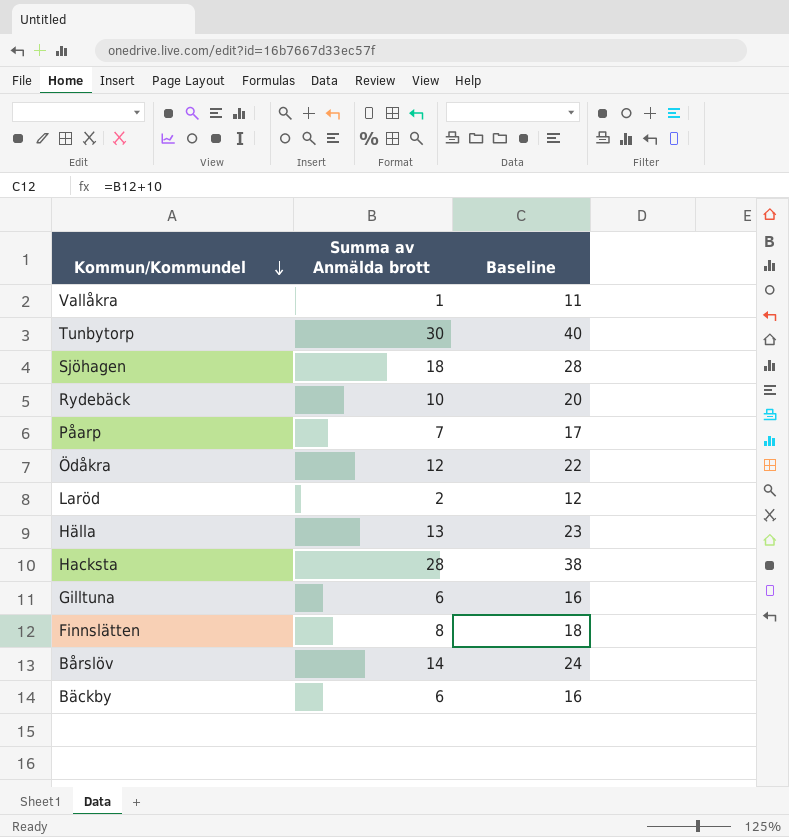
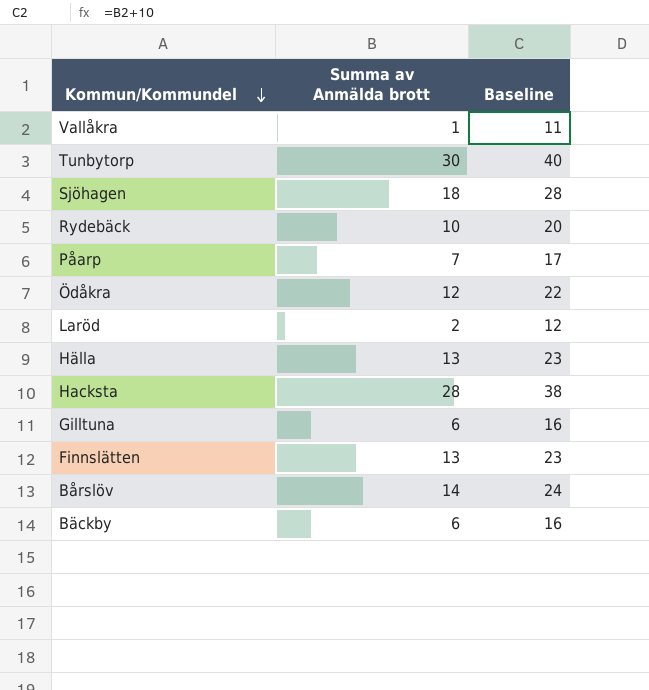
Finnslätten | Summa av Anmälda brott: 8 -> 13
Finnslätten | Baseline: 18 -> 23

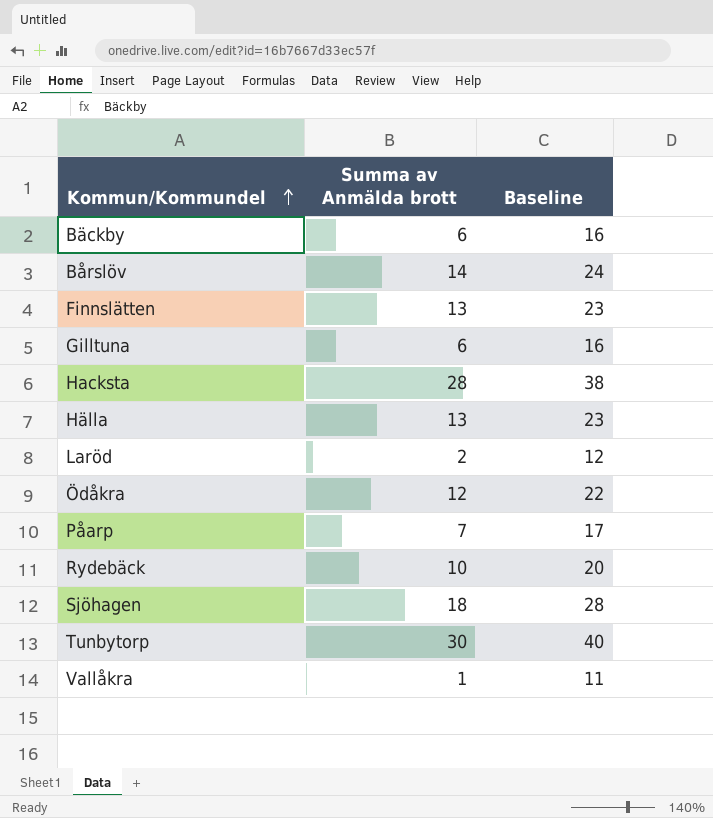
row order: Kommun/Kommundel descending -> Kommun/Kommundel ascending

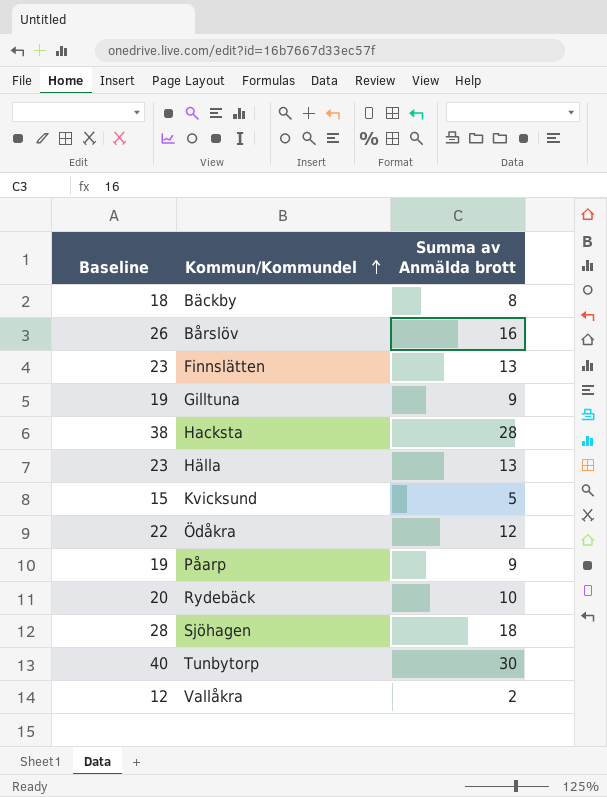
column Baseline | position: 3 -> 1
row Laröd: 2 | 12 -> none
Bäckby | Baseline: 16 -> 18
Bäckby | Summa av Anmälda brott: 6 -> 8
Bårslöv | Baseline: 24 -> 26
Bårslöv | Summa av Anmälda brott: 14 -> 16
Gilltuna | Baseline: 16 -> 19
Gilltuna | Summa av Anmälda brott: 6 -> 9
row Kvicksund: none -> 15 | 5
Påarp | Baseline: 17 -> 19
Påarp | Summa av Anmälda brott: 7 -> 9
Vallåkra | Baseline: 11 -> 12
Vallåkra | Summa av Anmälda brott: 1 -> 2

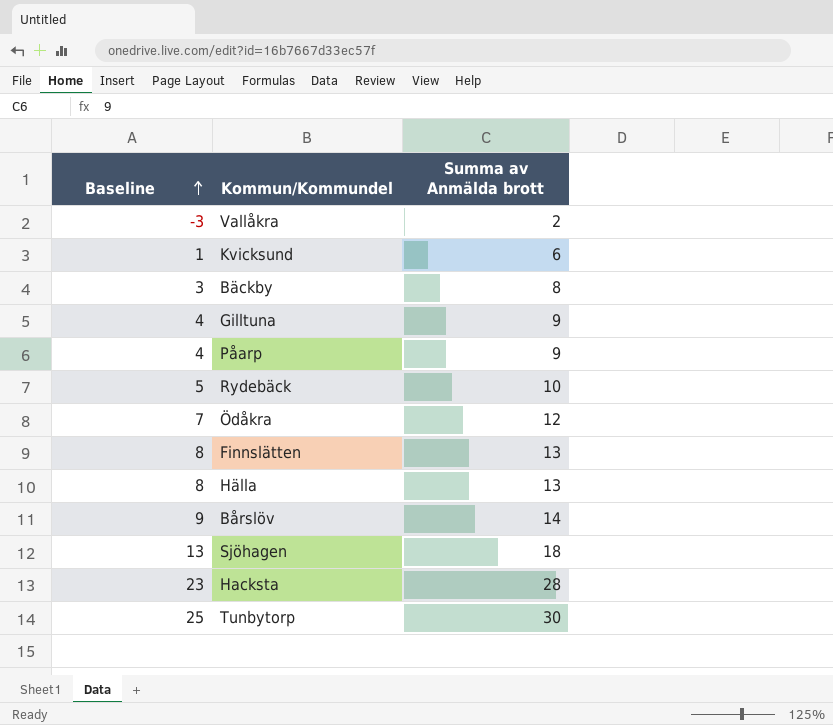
row order: Kommun/Kommundel ascending -> Baseline ascending
column Baseline | formula: [Summa av Anmälda brott] + 10 -> [Summa av Anmälda brott] - 5
Kvicksund | Summa av Anmälda brott: 5 -> 6
Bårslöv | Summa av Anmälda brott: 16 -> 14

